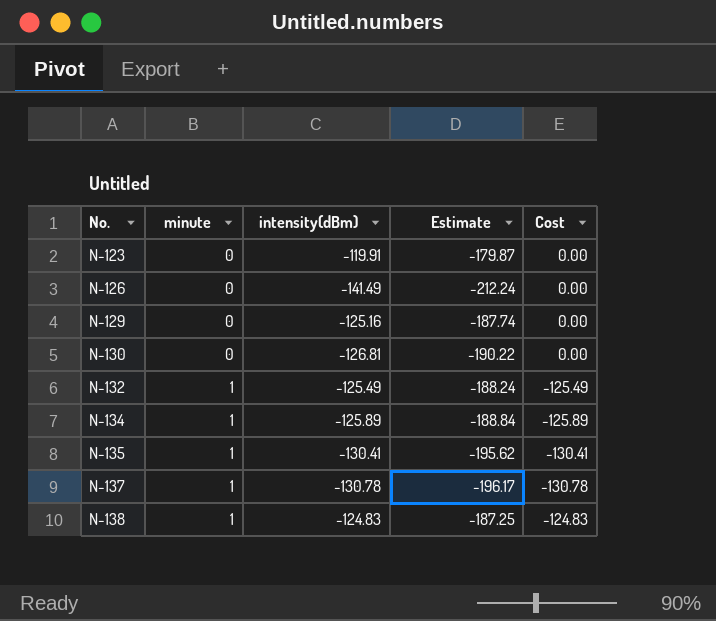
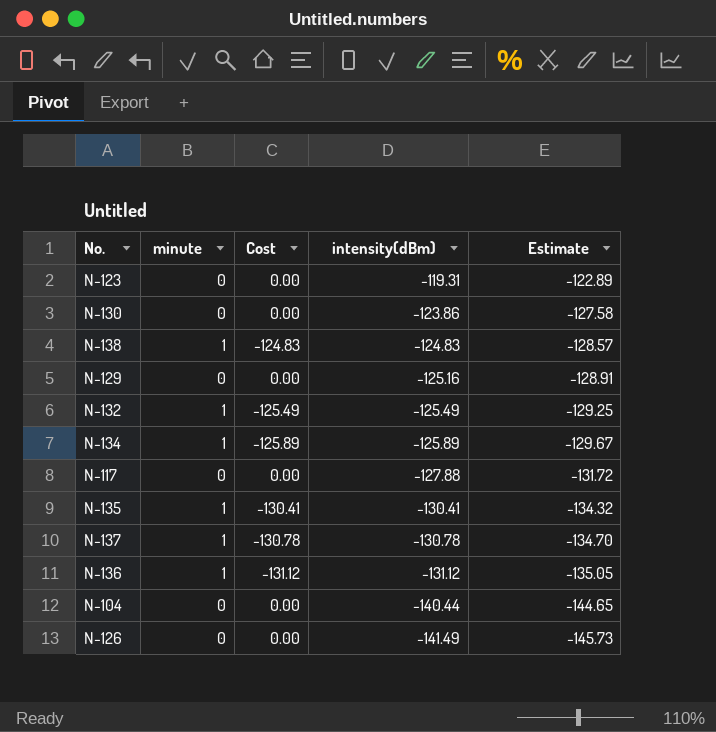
row order: No. ascending -> intensity(dBm) descending
column Cost | position: 5 -> 3
column Estimate | formula: [intensity(dBm)] * 1.5 -> [intensity(dBm)] * 1.03
N-123 | intensity(dBm): -119.91 -> -119.31
N-130 | intensity(dBm): -126.81 -> -123.86
row N-117: none -> 0 | 0.00 | -127.88 | -131.72
row N-136: none -> 1 | -131.12 | -131.12 | -135.05
row N-104: none -> 0 | 0.00 | -140.44 | -144.65

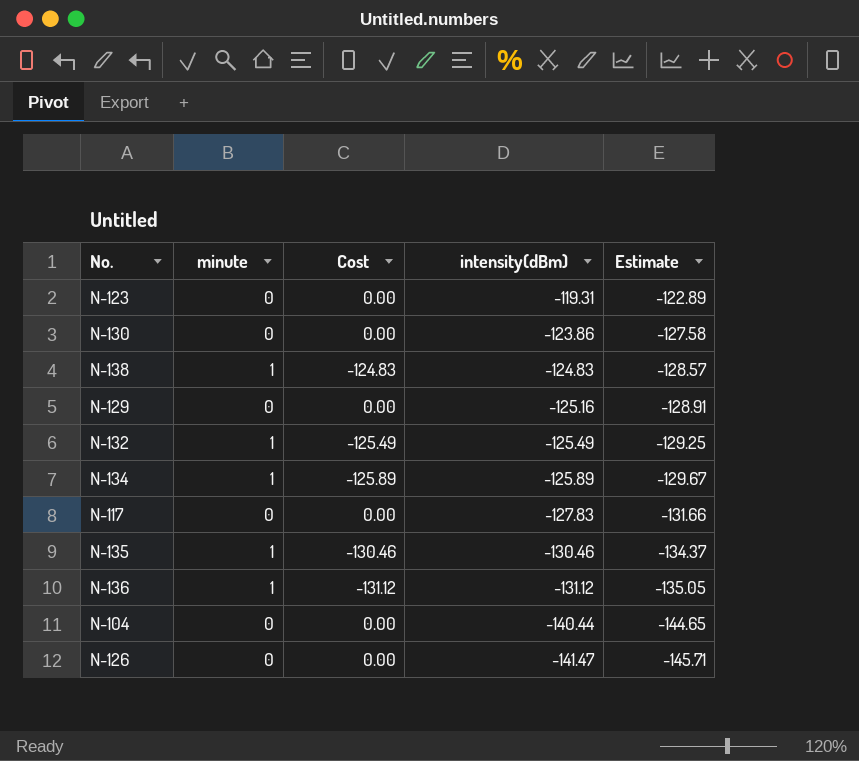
row N-137: 1 | -130.78 | -130.78 | -134.70 -> none
N-117 | intensity(dBm): -127.88 -> -127.83
N-117 | Estimate: -131.72 -> -131.66
N-135 | Cost: -130.41 -> -130.46
N-135 | intensity(dBm): -130.41 -> -130.46
N-135 | Estimate: -134.32 -> -134.37
N-126 | intensity(dBm): -141.49 -> -141.47
N-126 | Estimate: -145.73 -> -145.71

